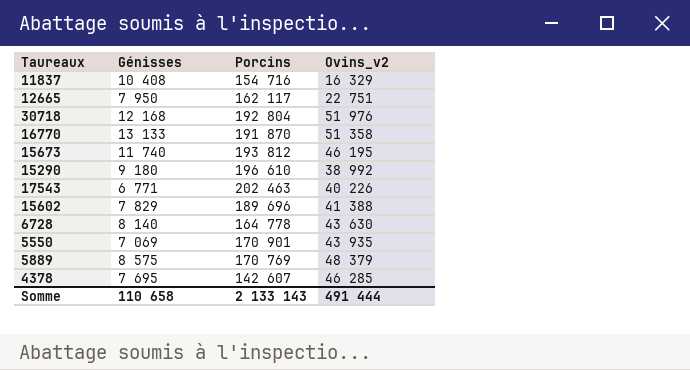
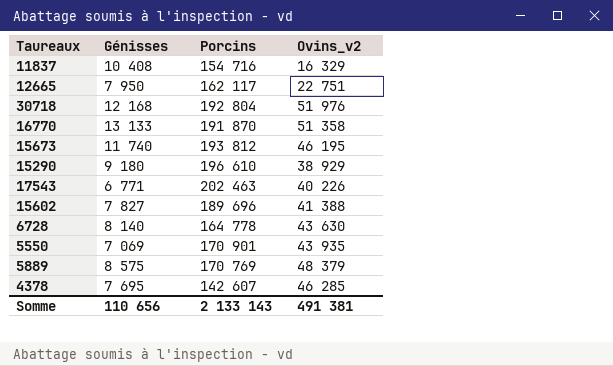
15290 | Ovins_v2: 38 992 -> 38 929
15602 | Génisses: 7 829 -> 7 827
Somme | Génisses: 110 658 -> 110 656
Somme | Ovins_v2: 491 444 -> 491 381

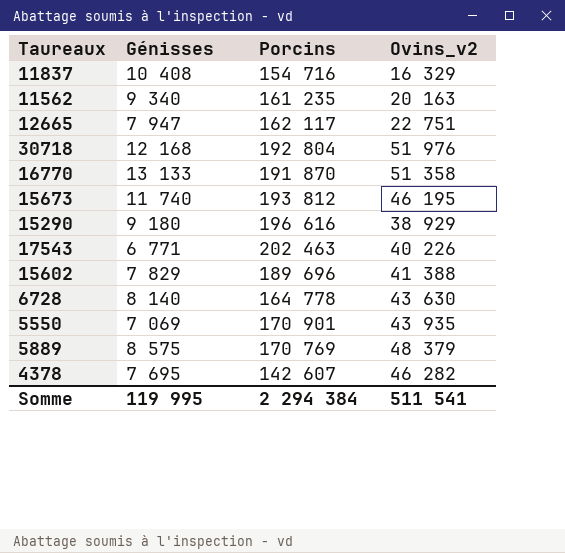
row 11562: none -> 9 340 | 161 235 | 20 163
12665 | Génisses: 7 950 -> 7 947
15290 | Porcins: 196 610 -> 196 616
15602 | Génisses: 7 827 -> 7 829
4378 | Ovins_v2: 46 285 -> 46 282
Somme | Génisses: 110 656 -> 119 995
Somme | Porcins: 2 133 143 -> 2 294 384
Somme | Ovins_v2: 491 381 -> 511 541

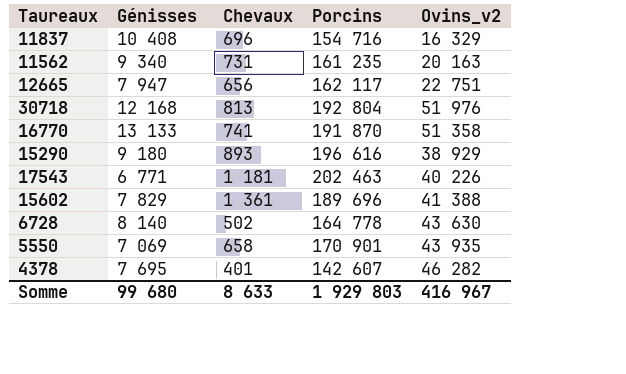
column Chevaux | position: none -> 3
row 15673: 11 740 | 193 812 | 46 195 -> none
row 5889: 8 575 | 170 769 | 48 379 -> none
Somme | Génisses: 119 995 -> 99 680
Somme | Porcins: 2 294 384 -> 1 929 803
Somme | Ovins_v2: 511 541 -> 416 967

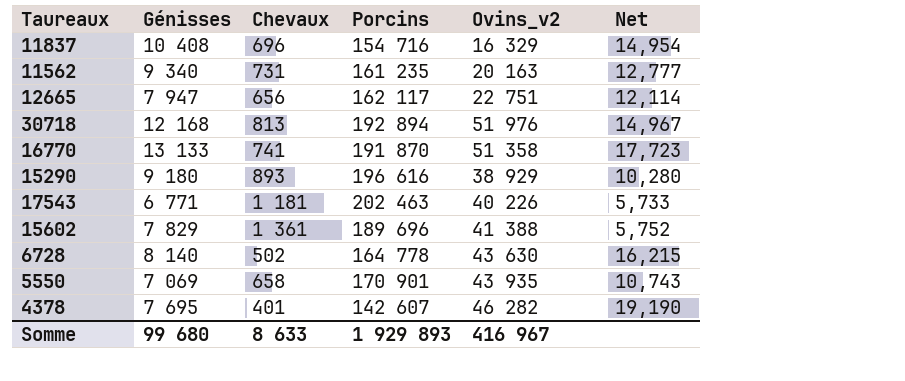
column Net | formula: none -> [Génisses] / [Chevaux]
30718 | Porcins: 192 804 -> 192 894
Somme | Porcins: 1 929 803 -> 1 929 893

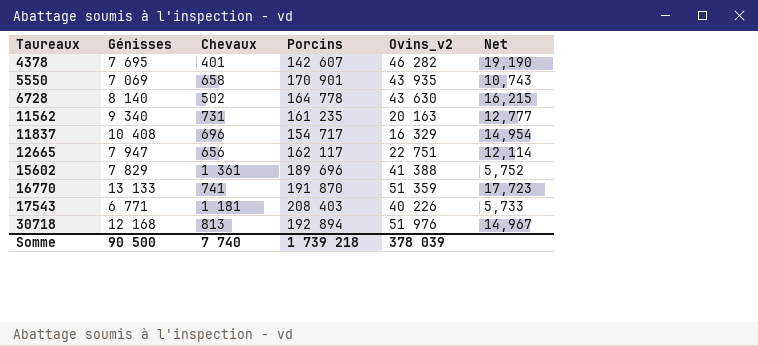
row order: none -> Taureaux ascending
row 15290: 9 180 | 893 | 196 616 | 38 929 | 10,280 -> none
11837 | Porcins: 154 716 -> 154 717
16770 | Ovins_v2: 51 358 -> 51 359
17543 | Porcins: 202 463 -> 208 403
Somme | Génisses: 99 680 -> 90 500
Somme | Chevaux: 8 633 -> 7 740
Somme | Porcins: 1 929 893 -> 1 739 218
Somme | Ovins_v2: 416 967 -> 378 039

